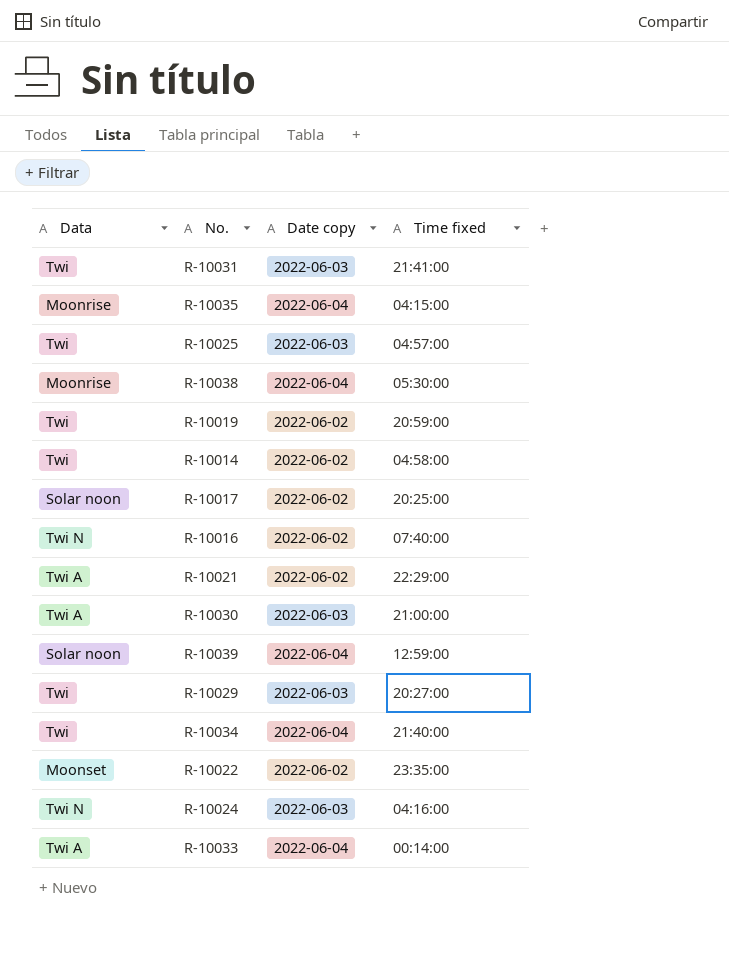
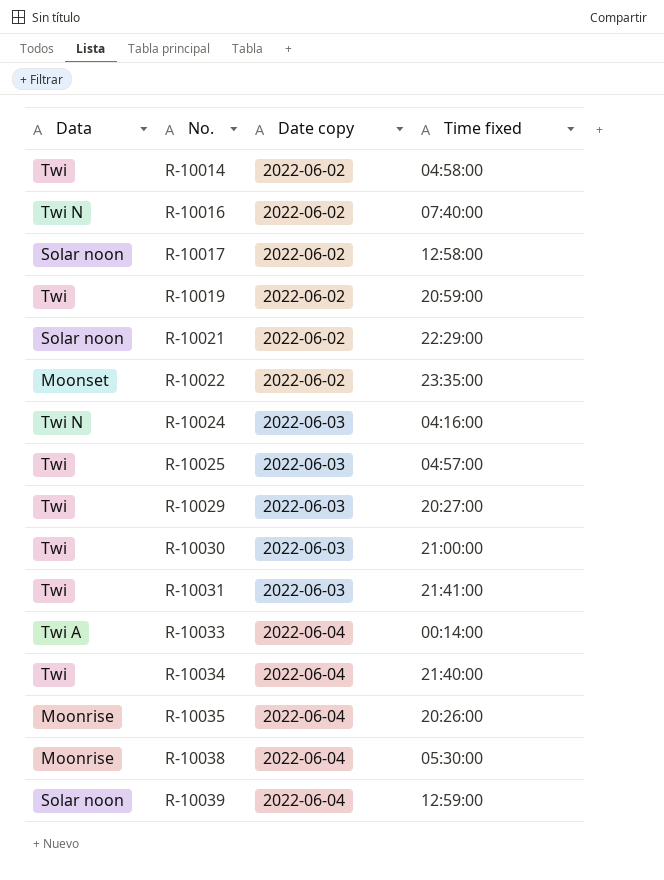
row order: none -> No. ascending
R-10017 | Time fixed: 20:25:00 -> 12:58:00
R-10021 | Data: Twi A -> Solar noon
R-10030 | Data: Twi A -> Twi
R-10035 | Time fixed: 04:15:00 -> 20:26:00

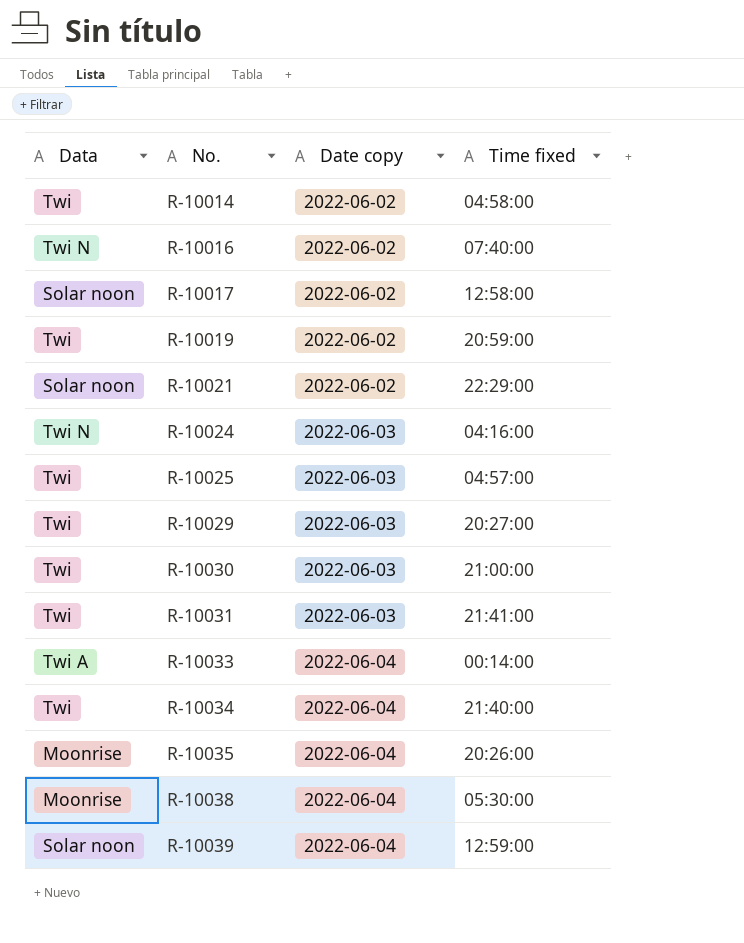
row R-10022: Moonset | 2022-06-02 | 23:35:00 -> none

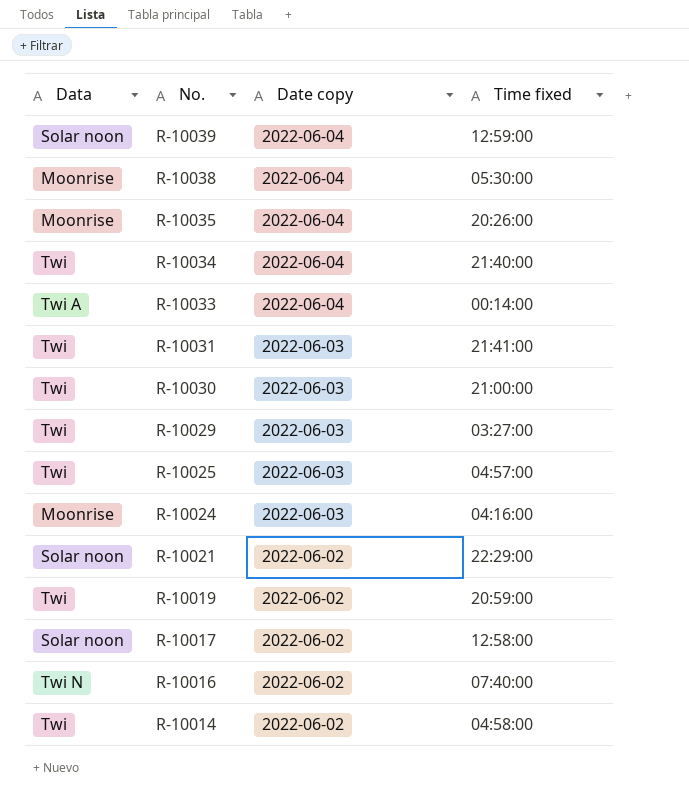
row order: No. ascending -> No. descending
R-10029 | Time fixed: 20:27:00 -> 03:27:00
R-10024 | Data: Twi N -> Moonrise

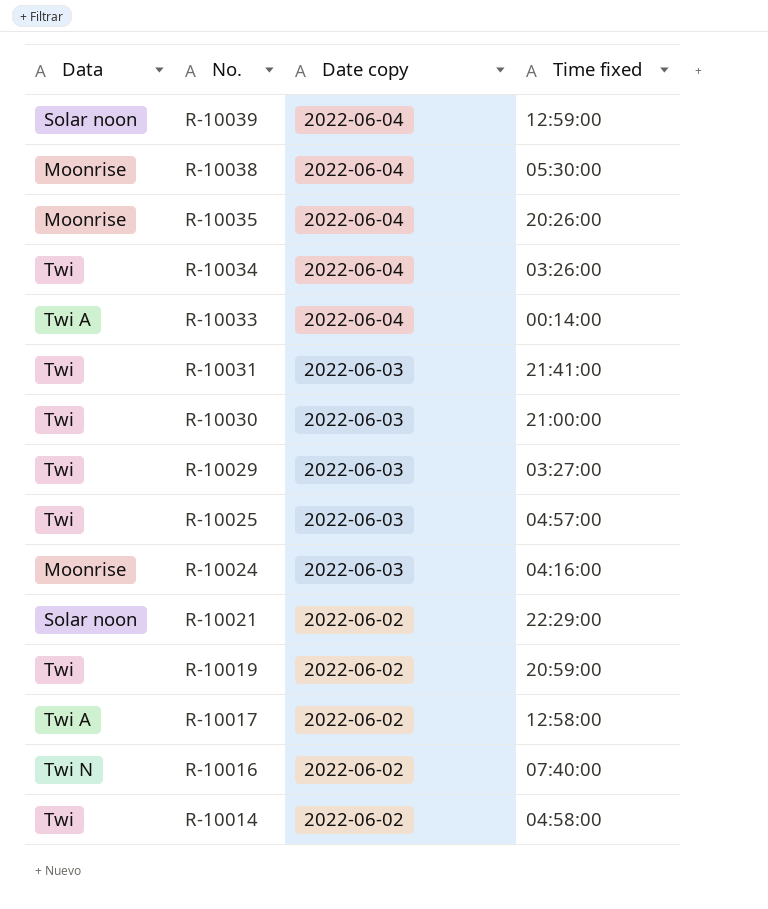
R-10034 | Time fixed: 21:40:00 -> 03:26:00
R-10017 | Data: Solar noon -> Twi A

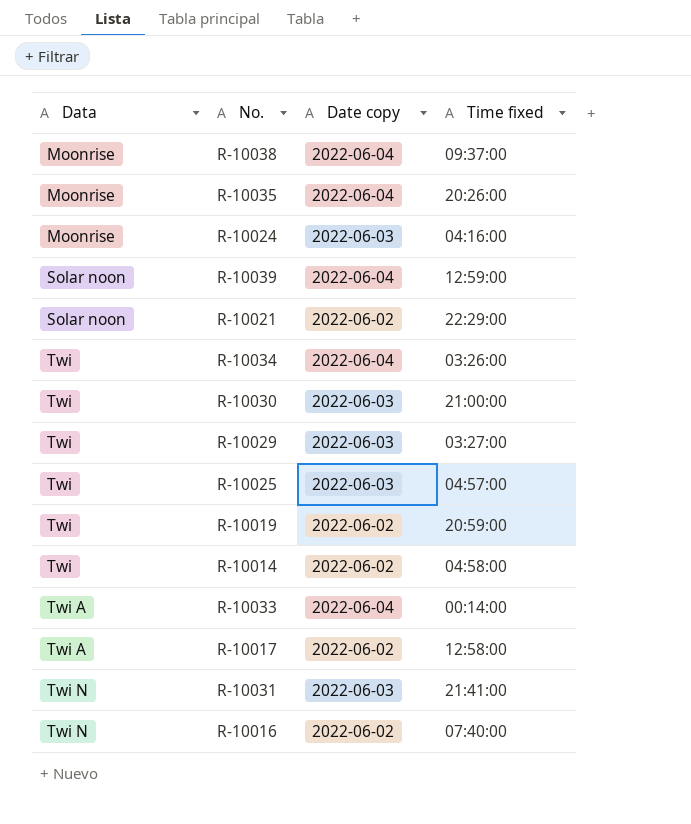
row order: No. descending -> Data ascending
R-10038 | Time fixed: 05:30:00 -> 09:37:00
R-10031 | Data: Twi -> Twi N

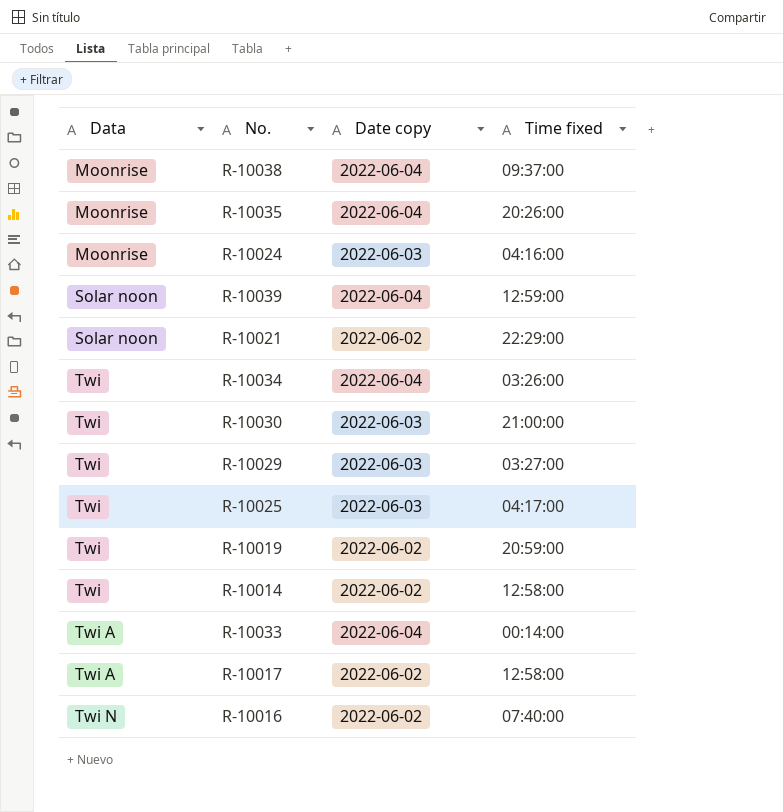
row R-10031: Twi N | 2022-06-03 | 21:41:00 -> none
R-10025 | Time fixed: 04:57:00 -> 04:17:00
R-10014 | Time fixed: 04:58:00 -> 12:58:00

